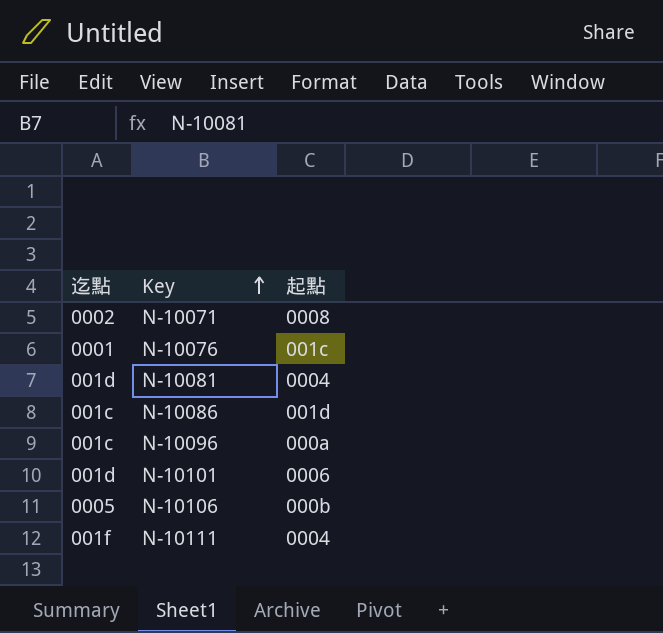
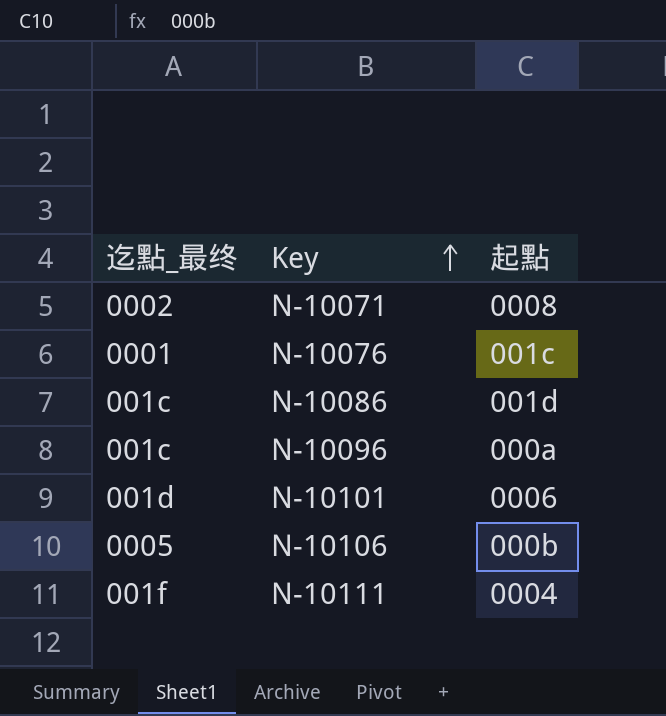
column name: 迄點 -> 迄點_最终
row N-10081: 001d | 0004 -> none

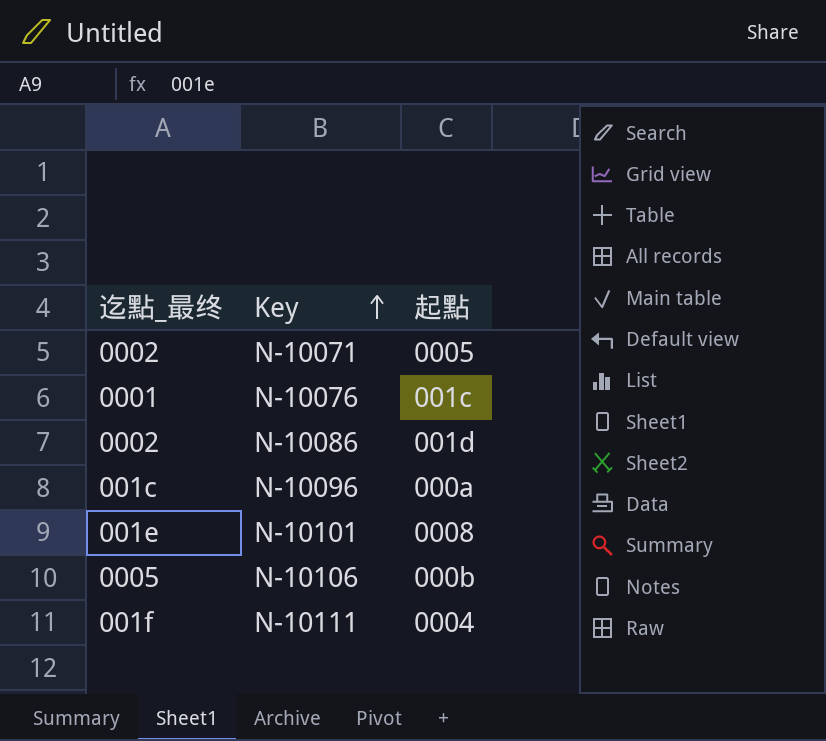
N-10071 | 起點: 0008 -> 0005
N-10086 | 迄點_最终: 001c -> 0002
N-10101 | 迄點_最终: 001d -> 001e
N-10101 | 起點: 0006 -> 0008

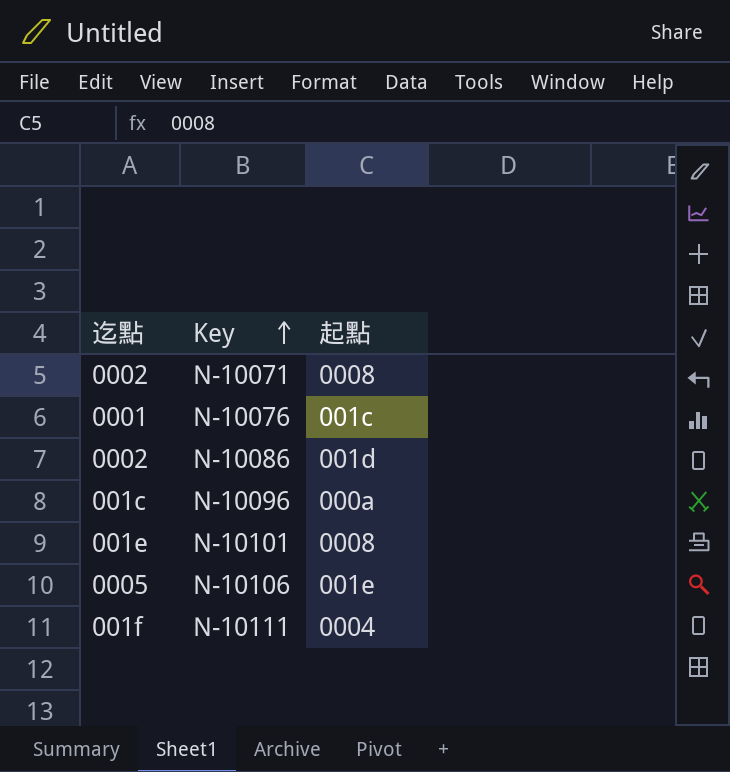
column name: 迄點_最终 -> 迄點
N-10071 | 起點: 0005 -> 0008
N-10106 | 起點: 000b -> 001e

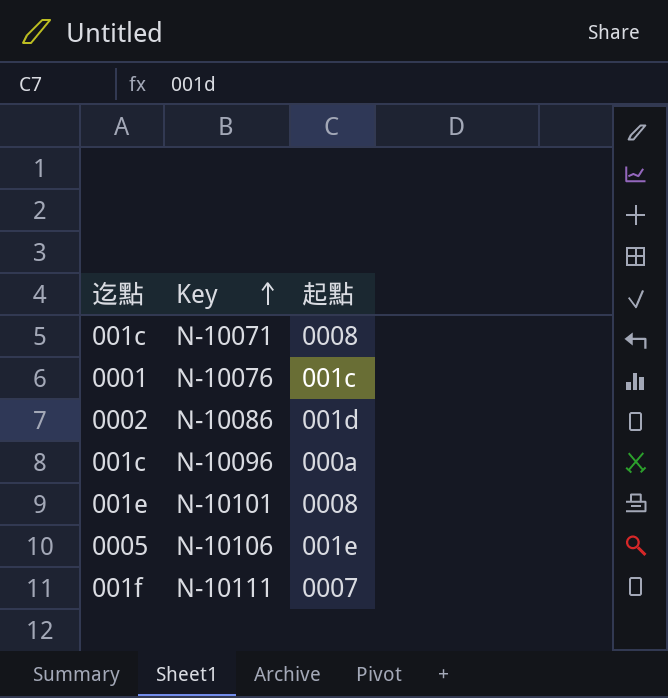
N-10071 | 迄點: 0002 -> 001c
N-10111 | 起點: 0004 -> 0007

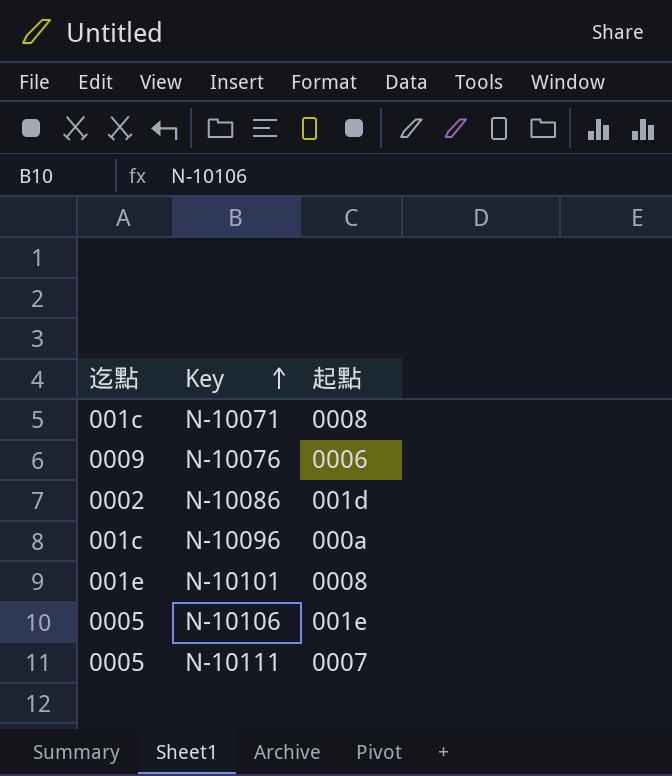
N-10076 | 迄點: 0001 -> 0009
N-10076 | 起點: 001c -> 0006
N-10111 | 迄點: 001f -> 0005

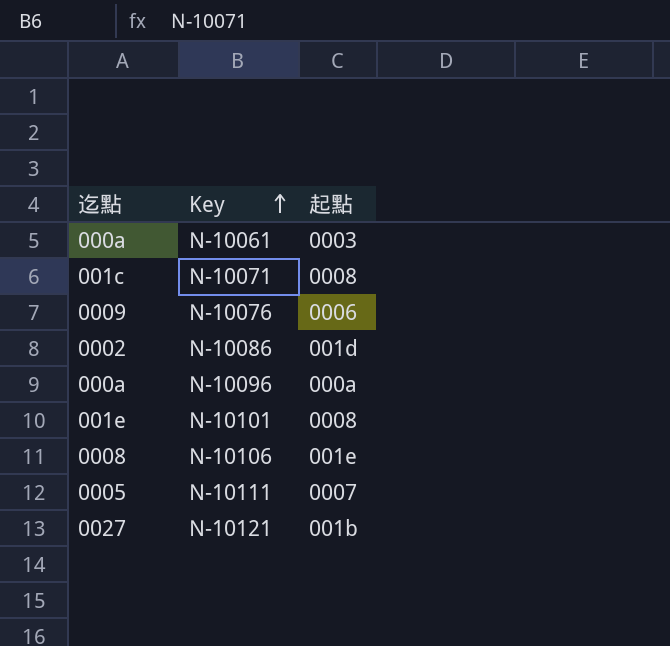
row N-10061: none -> 000a | 0003
N-10096 | 迄點: 001c -> 000a
N-10106 | 迄點: 0005 -> 0008
row N-10121: none -> 0027 | 001b

